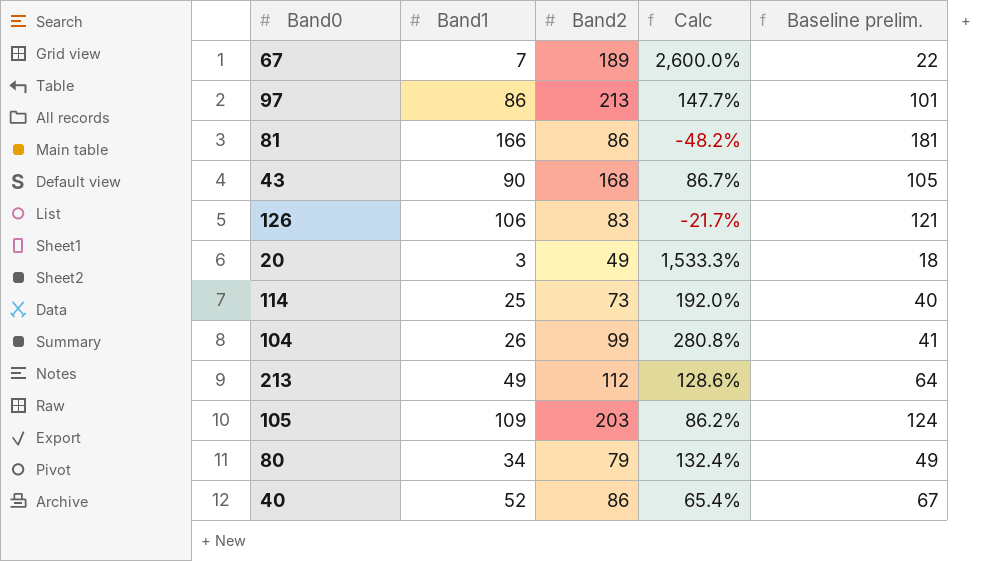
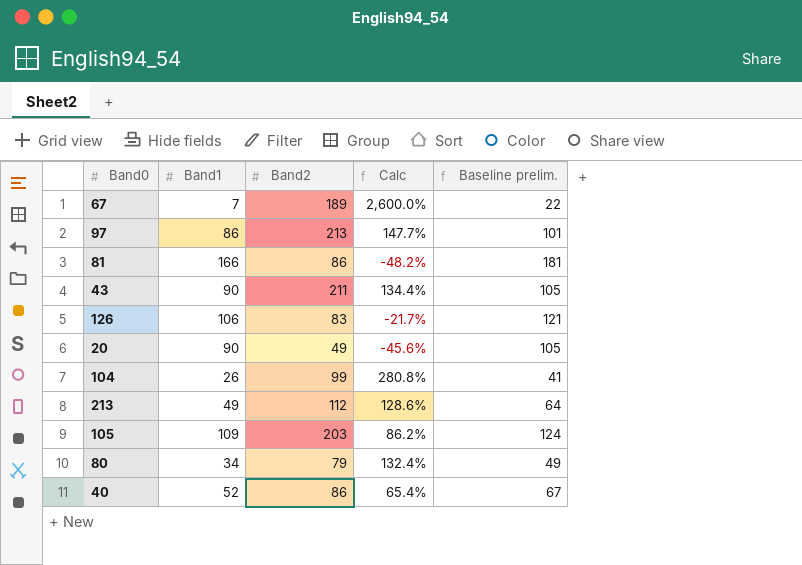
row 114: 25 | 73 | 192.0% | 40 -> none
43 | Band2: 168 -> 211
43 | Calc: 86.7% -> 134.4%
20 | Band1: 3 -> 90
20 | Calc: 1,533.3% -> -45.6%
20 | Baseline prelim.: 18 -> 105

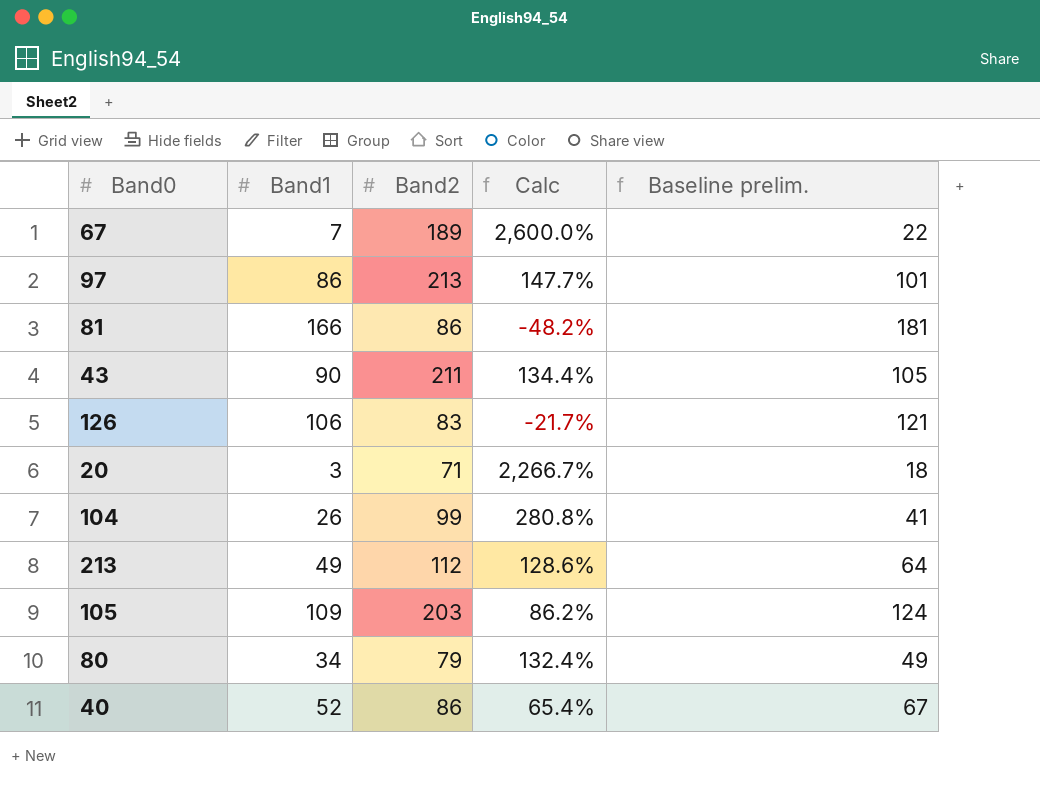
20 | Band1: 90 -> 3
20 | Band2: 49 -> 71
20 | Calc: -45.6% -> 2,266.7%
20 | Baseline prelim.: 105 -> 18

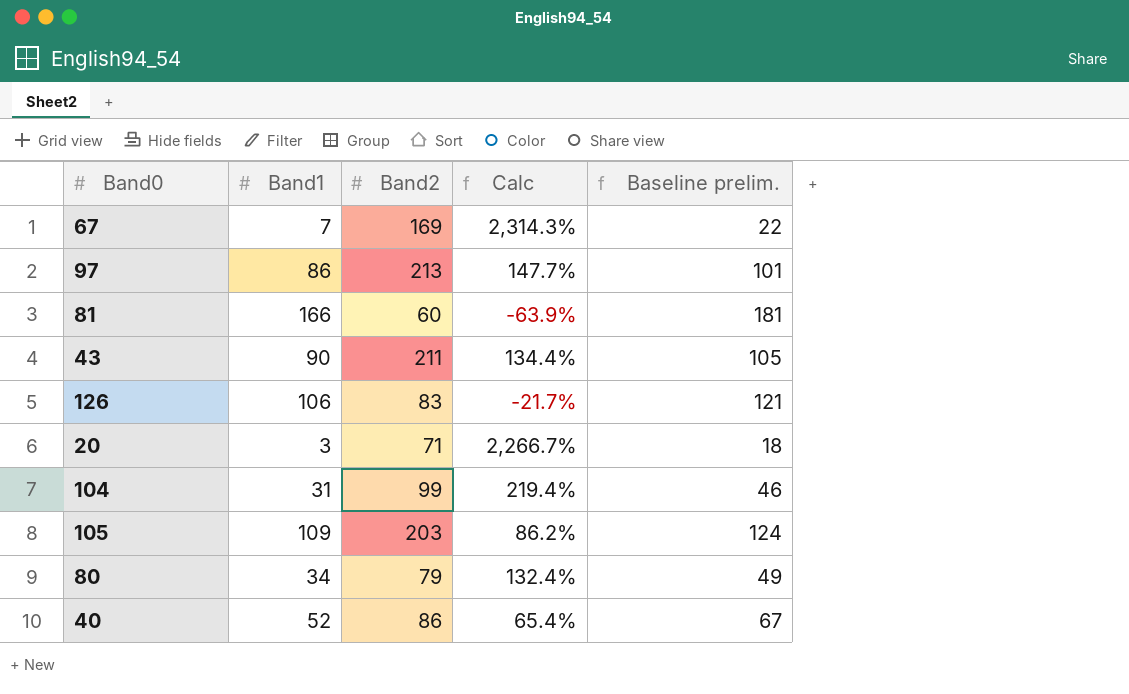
row 213: 49 | 112 | 128.6% | 64 -> none
67 | Band2: 189 -> 169
67 | Calc: 2,600.0% -> 2,314.3%
81 | Band2: 86 -> 60
81 | Calc: -48.2% -> -63.9%
104 | Band1: 26 -> 31
104 | Calc: 280.8% -> 219.4%
104 | Baseline prelim.: 41 -> 46

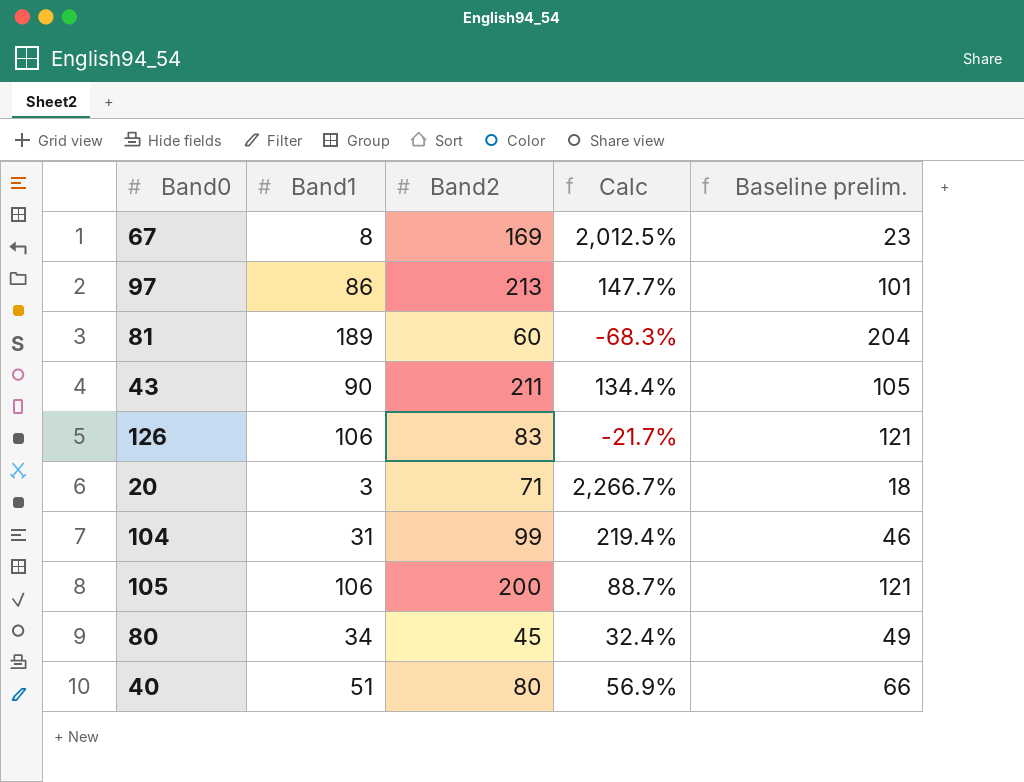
67 | Band1: 7 -> 8
67 | Calc: 2,314.3% -> 2,012.5%
67 | Baseline prelim.: 22 -> 23
81 | Band1: 166 -> 189
81 | Calc: -63.9% -> -68.3%
81 | Baseline prelim.: 181 -> 204
105 | Band1: 109 -> 106
105 | Band2: 203 -> 200
105 | Calc: 86.2% -> 88.7%
105 | Baseline prelim.: 124 -> 121
80 | Band2: 79 -> 45
80 | Calc: 132.4% -> 32.4%
40 | Band1: 52 -> 51
40 | Band2: 86 -> 80
40 | Calc: 65.4% -> 56.9%
40 | Baseline prelim.: 67 -> 66

